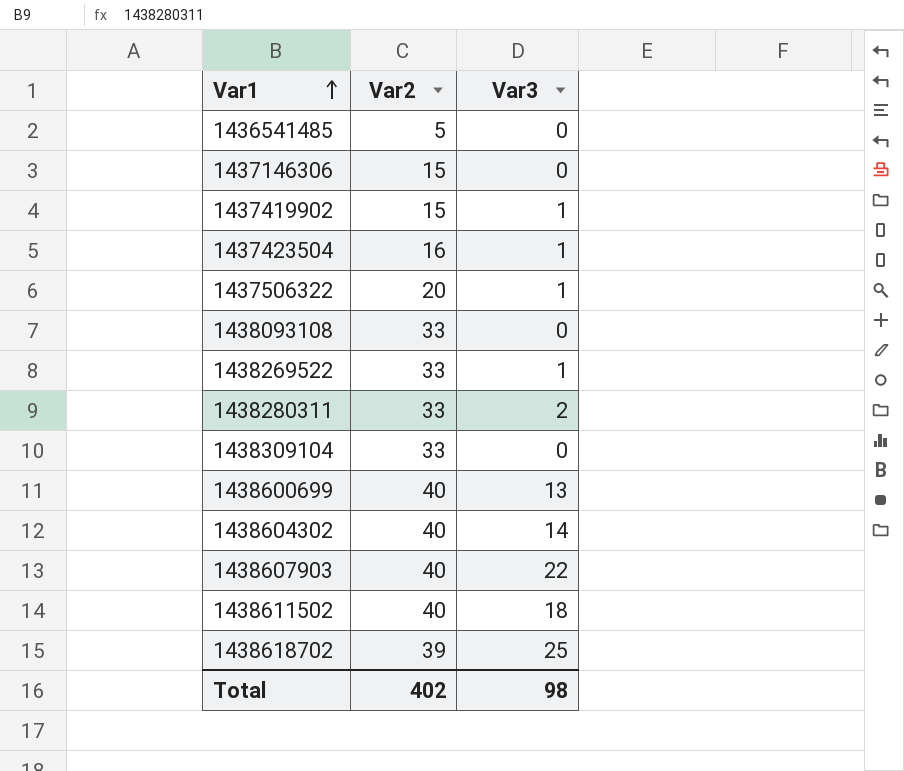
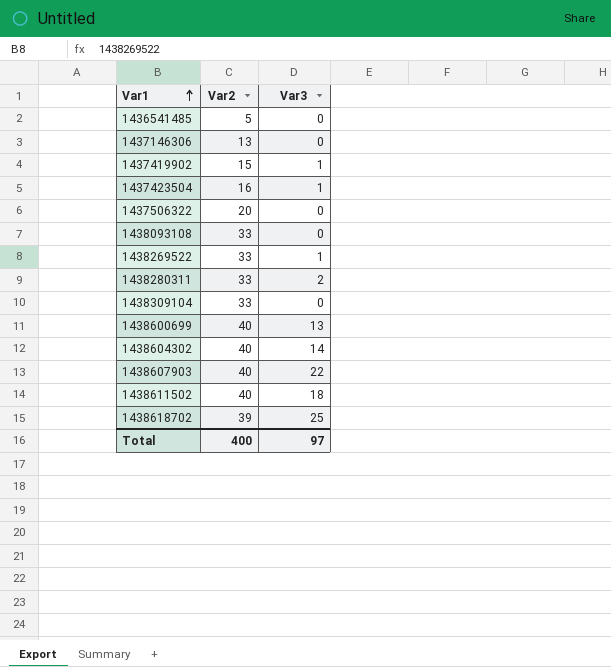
1437146306 | Var2: 15 -> 13
1437506322 | Var3: 1 -> 0
Total | Var2: 402 -> 400
Total | Var3: 98 -> 97

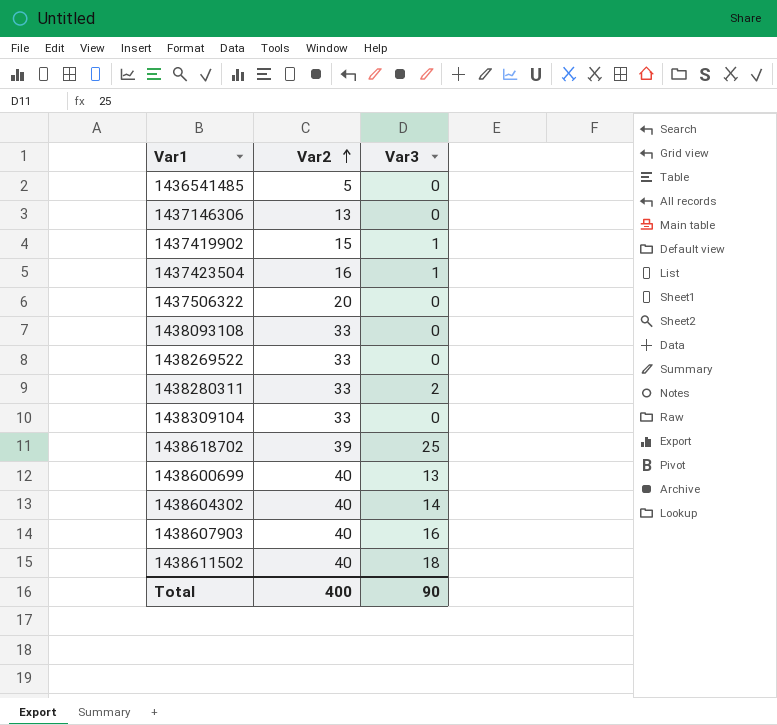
row order: Var1 ascending -> Var2 ascending
1438269522 | Var3: 1 -> 0
1438607903 | Var3: 22 -> 16
Total | Var3: 97 -> 90

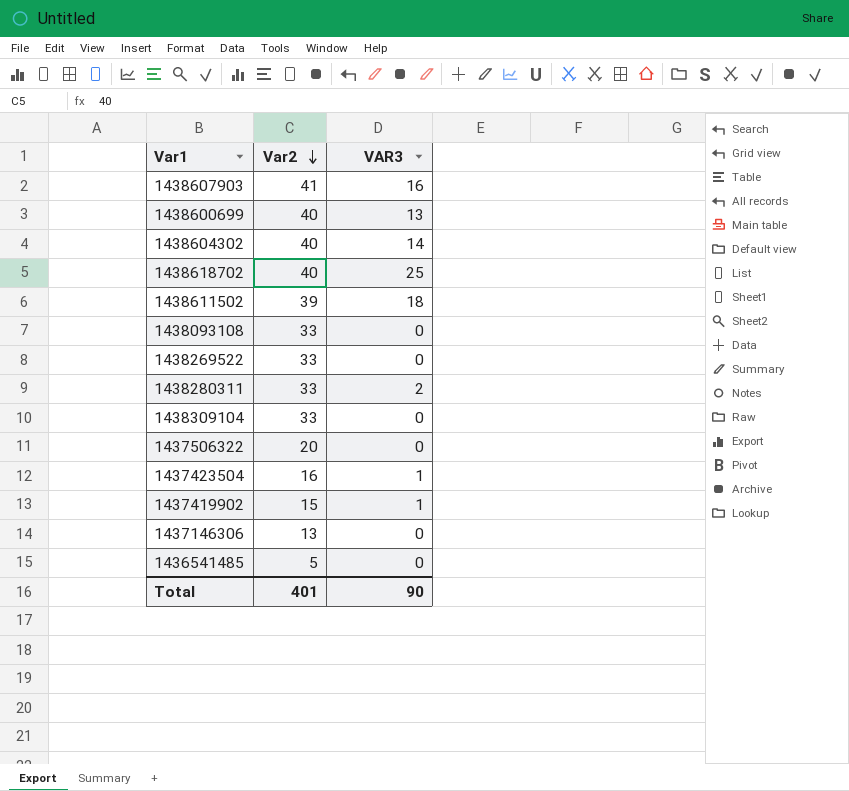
row order: Var2 ascending -> Var2 descending
column name: Var3 -> VAR3
1438607903 | Var2: 40 -> 41
1438618702 | Var2: 39 -> 40
1438611502 | Var2: 40 -> 39
Total | Var2: 400 -> 401

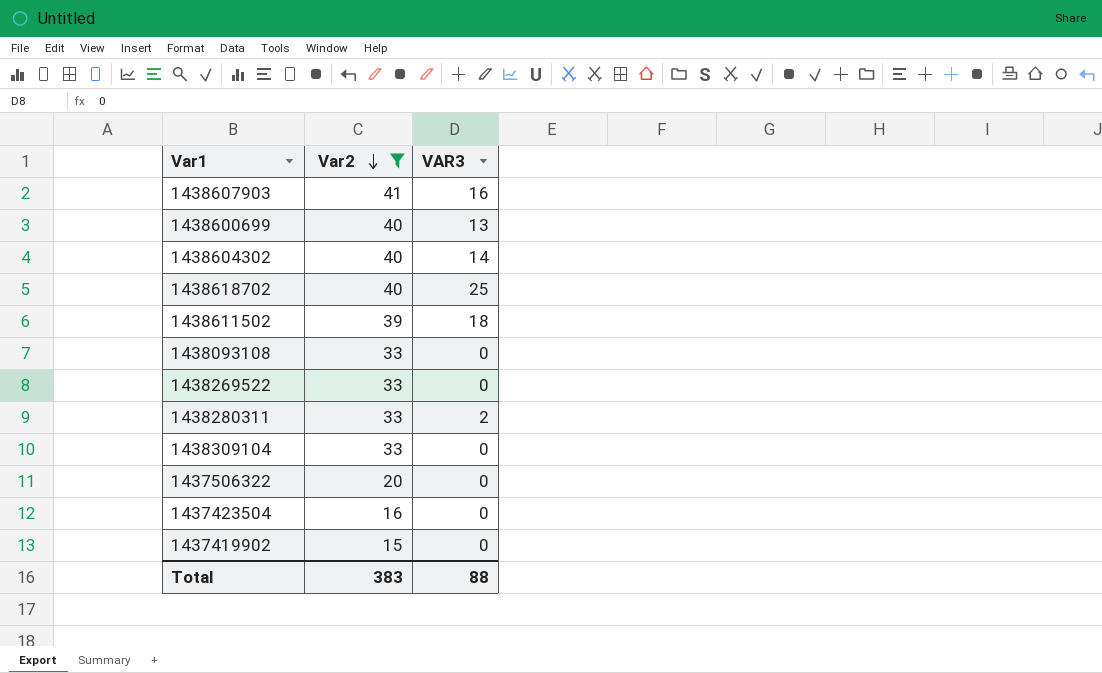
filter: none -> Var2 >= 15
1437423504 | VAR3: 1 -> 0
1437419902 | VAR3: 1 -> 0
Total | Var2: 401 -> 383
Total | VAR3: 90 -> 88

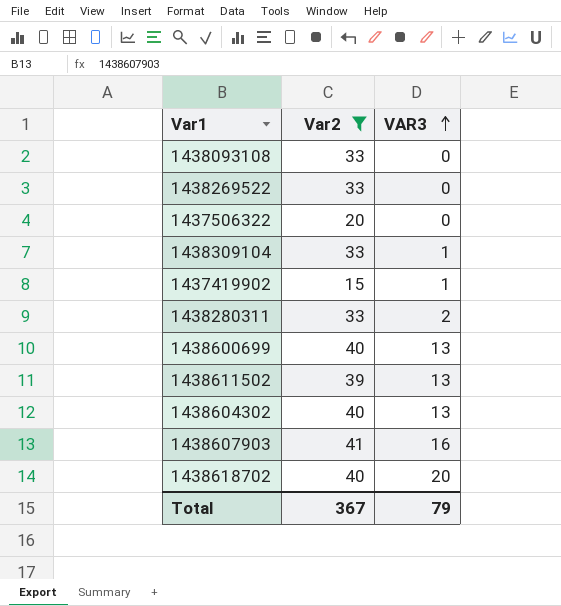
row order: Var2 descending -> VAR3 ascending
row 1437423504: 16 | 0 -> none
1438309104 | VAR3: 0 -> 1
1437419902 | VAR3: 0 -> 1
1438611502 | VAR3: 18 -> 13
1438604302 | VAR3: 14 -> 13
1438618702 | VAR3: 25 -> 20
Total | Var2: 383 -> 367
Total | VAR3: 88 -> 79

